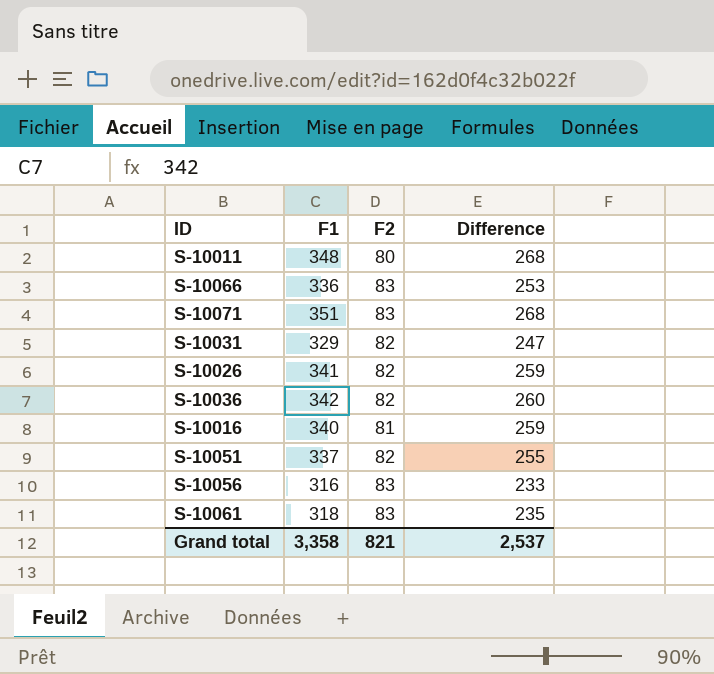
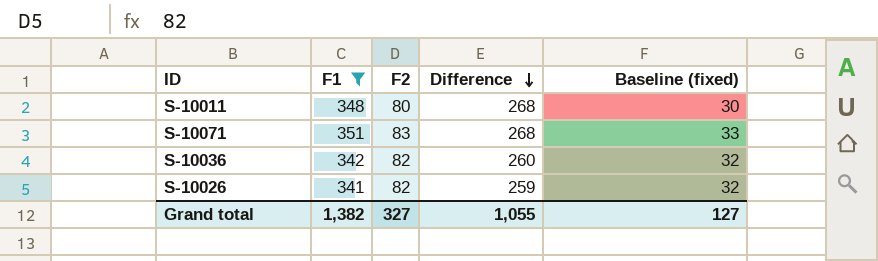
filter: none -> F1 >= 341
row order: none -> Difference descending
column Baseline (fixed) | formula: none -> [F2] - 50
Grand total | F1: 3,358 -> 1,382
Grand total | F2: 821 -> 327
Grand total | Difference: 2,537 -> 1,055

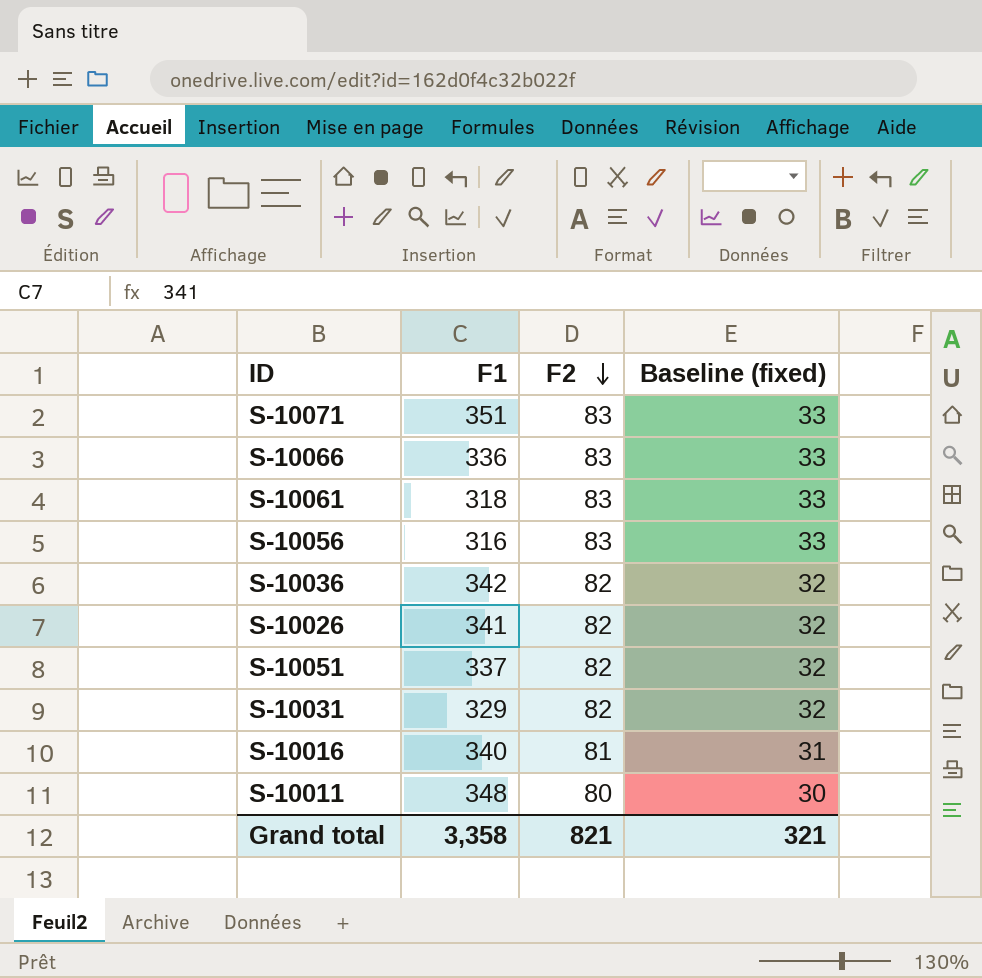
filter: F1 >= 341 -> none
row order: Difference descending -> F2 descending
column Difference | formula: [F1] - [F2] -> none
Grand total | F1: 1,382 -> 3,358
Grand total | F2: 327 -> 821
Grand total | Baseline (fixed): 127 -> 321

